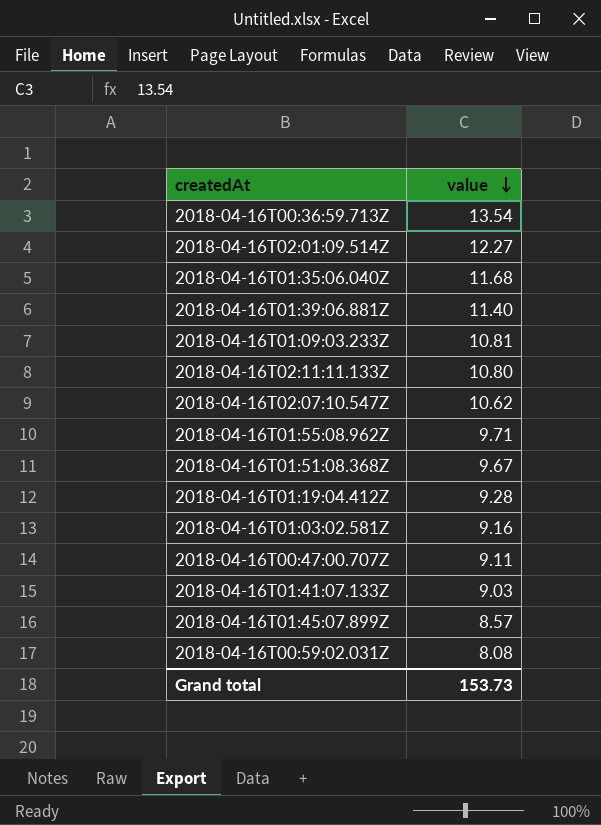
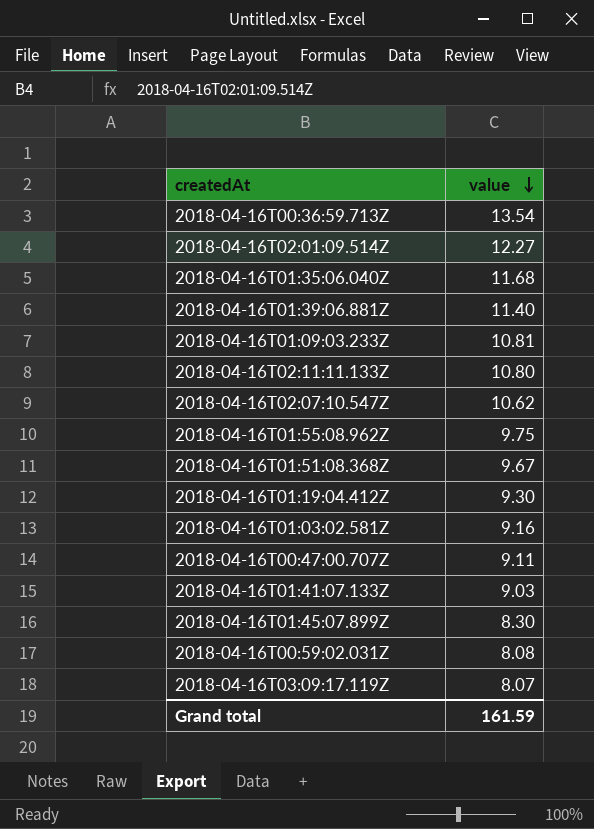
2018-04-16T01:55:08.962Z | value: 9.71 -> 9.75
2018-04-16T01:19:04.412Z | value: 9.28 -> 9.30
2018-04-16T01:45:07.899Z | value: 8.57 -> 8.30
row 2018-04-16T03:09:17.119Z: none -> 8.07
Grand total | value: 153.73 -> 161.59

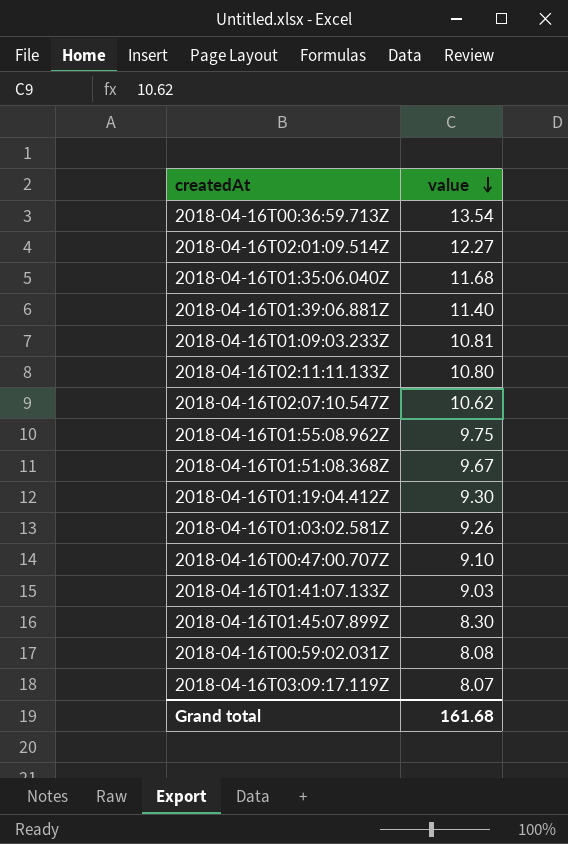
2018-04-16T01:03:02.581Z | value: 9.16 -> 9.26
2018-04-16T00:47:00.707Z | value: 9.11 -> 9.10
Grand total | value: 161.59 -> 161.68

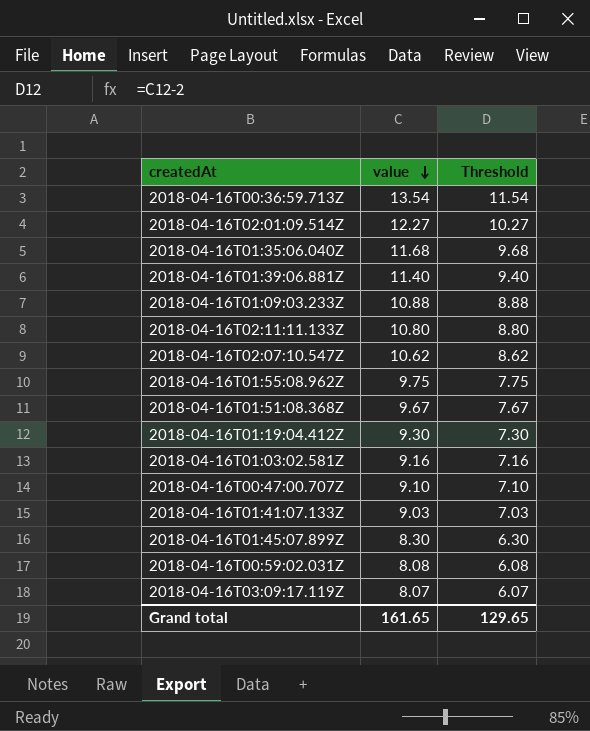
column Threshold | formula: none -> [value] - 2
2018-04-16T01:09:03.233Z | value: 10.81 -> 10.88
2018-04-16T01:03:02.581Z | value: 9.26 -> 9.16
Grand total | value: 161.68 -> 161.65

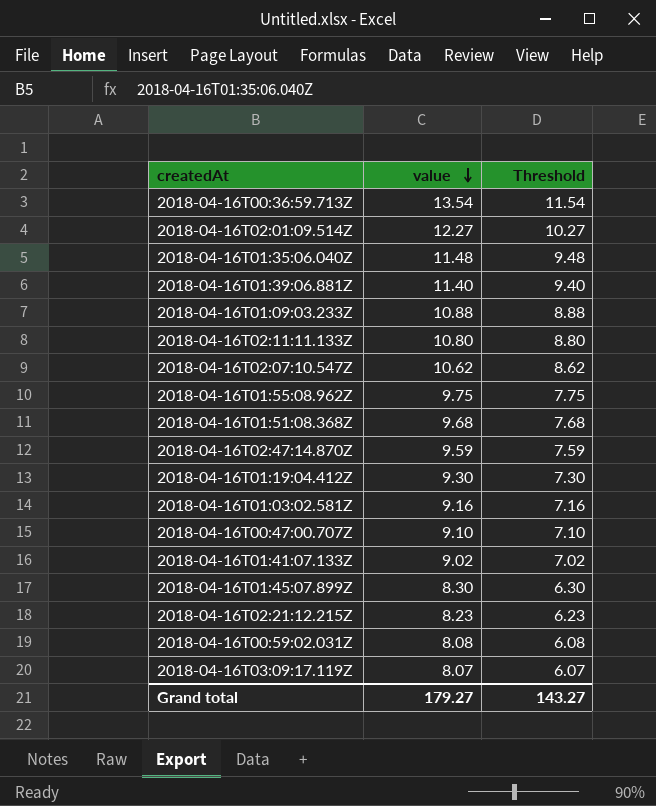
2018-04-16T01:35:06.040Z | value: 11.68 -> 11.48
2018-04-16T01:35:06.040Z | Threshold: 9.68 -> 9.48
2018-04-16T01:51:08.368Z | value: 9.67 -> 9.68
2018-04-16T01:51:08.368Z | Threshold: 7.67 -> 7.68
row 2018-04-16T02:47:14.870Z: none -> 9.59 | 7.59
2018-04-16T01:41:07.133Z | value: 9.03 -> 9.02
2018-04-16T01:41:07.133Z | Threshold: 7.03 -> 7.02
row 2018-04-16T02:21:12.215Z: none -> 8.23 | 6.23
Grand total | value: 161.65 -> 179.27
Grand total | Threshold: 129.65 -> 143.27

